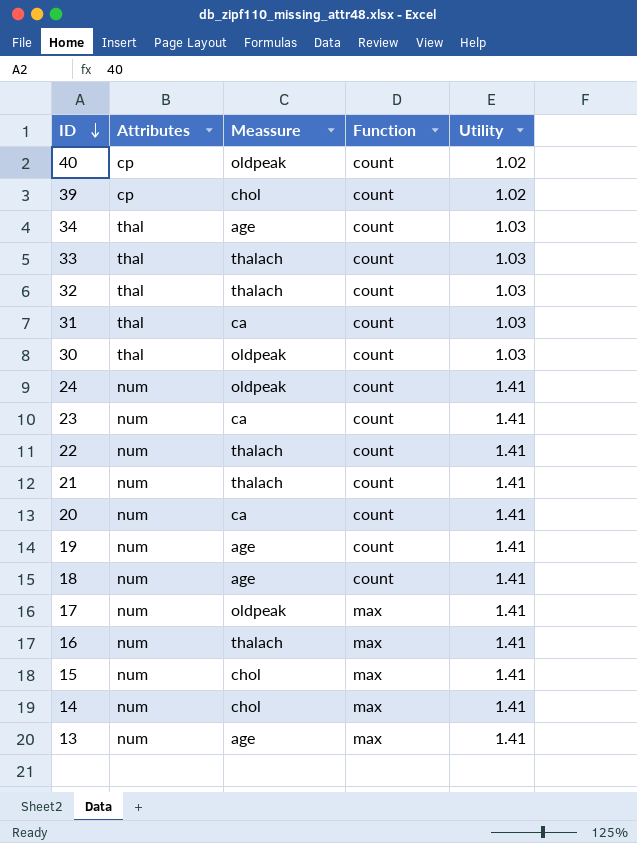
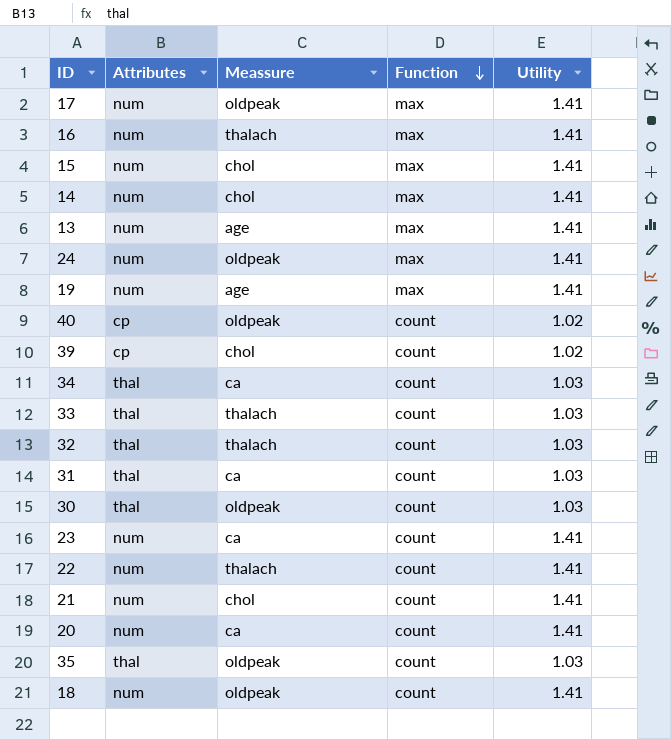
row order: ID descending -> Function descending
24 | Function: count -> max
19 | Function: count -> max
34 | Meassure: age -> ca
21 | Meassure: thalach -> chol
row 35: none -> thal | oldpeak | count | 1.03
18 | Meassure: age -> oldpeak

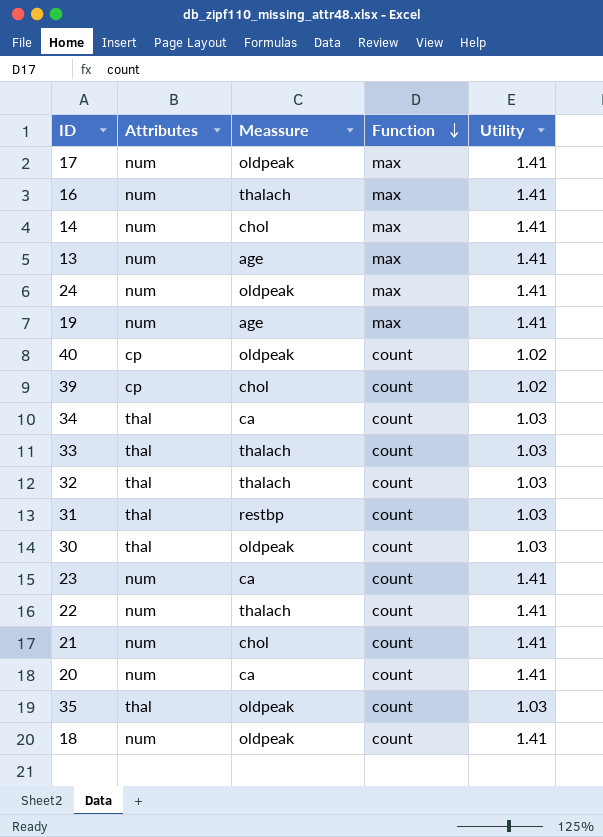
row 15: num | chol | max | 1.41 -> none
31 | Meassure: ca -> restbp

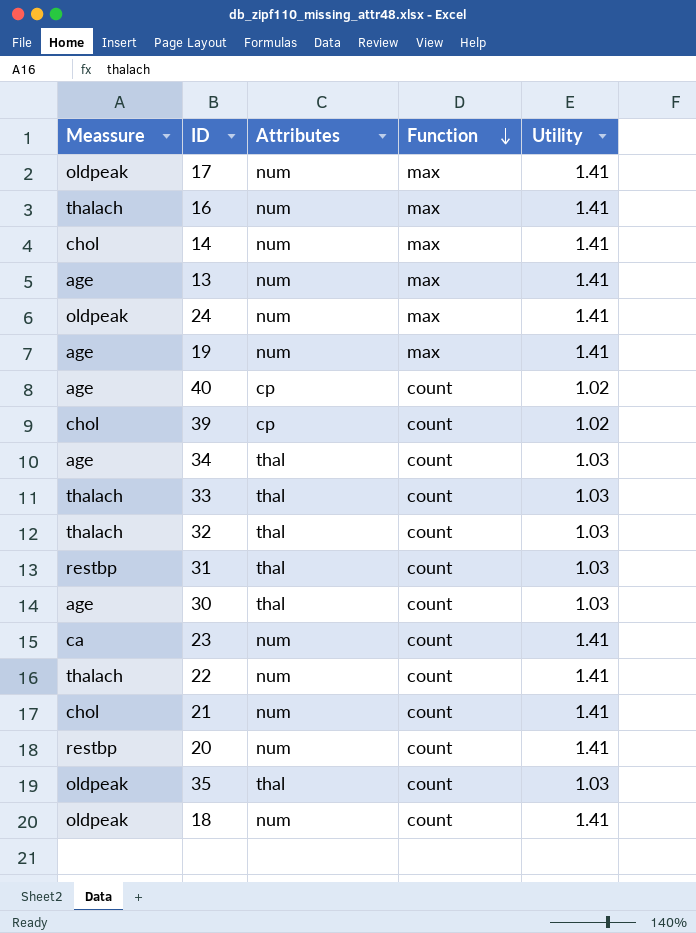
column Meassure | position: 3 -> 1
40 | Meassure: oldpeak -> age
34 | Meassure: ca -> age
30 | Meassure: oldpeak -> age
20 | Meassure: ca -> restbp

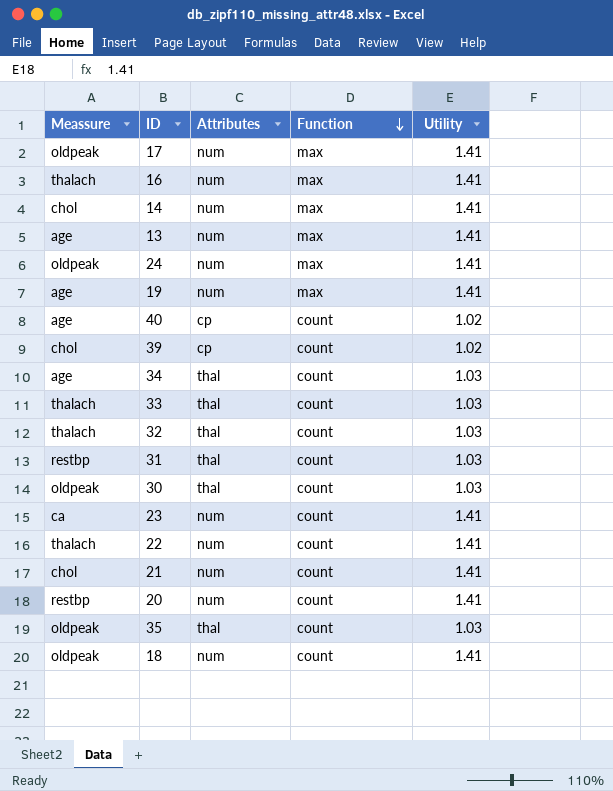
30 | Meassure: age -> oldpeak

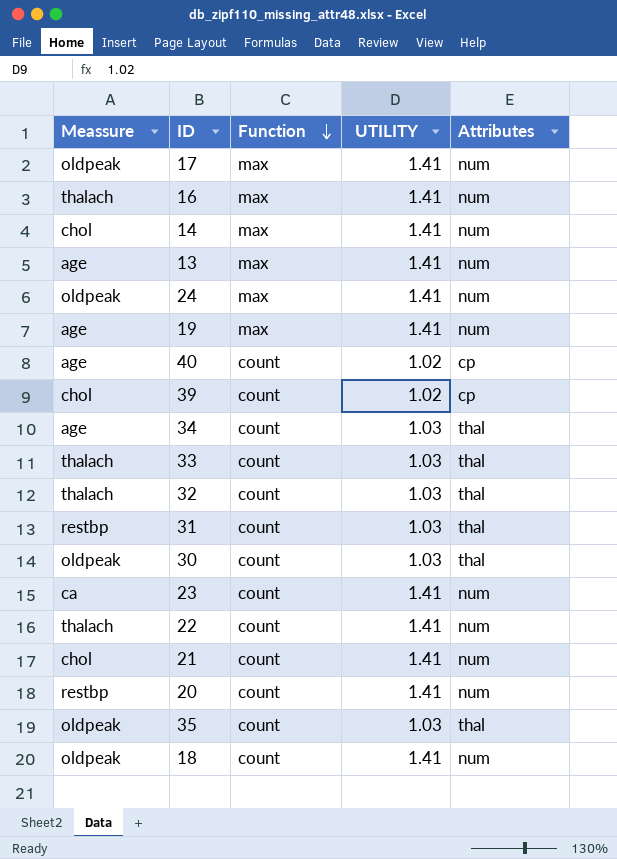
column name: Utility -> UTILITY
column Attributes | position: 3 -> 5

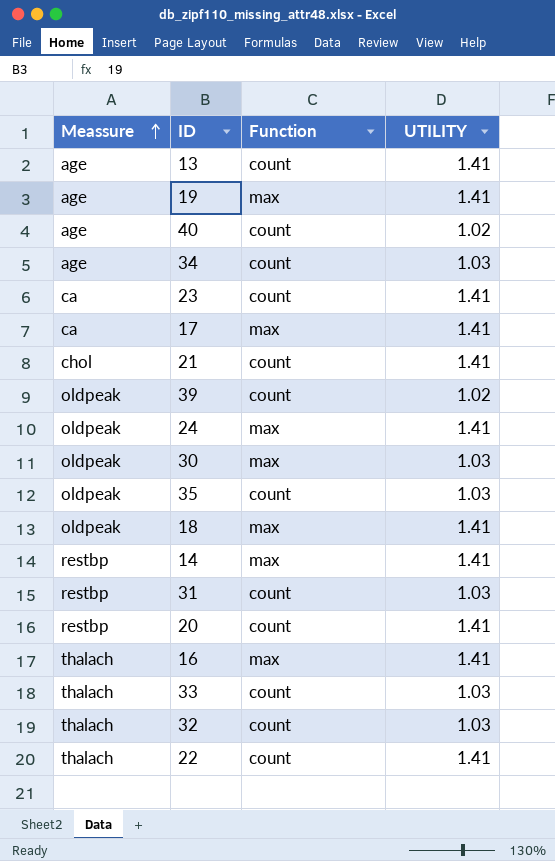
row order: Function descending -> Meassure ascending
column Attributes | position: 5 -> none
13 | Function: max -> count
17 | Meassure: oldpeak -> ca
39 | Meassure: chol -> oldpeak
30 | Function: count -> max
18 | Function: count -> max
14 | Meassure: chol -> restbp

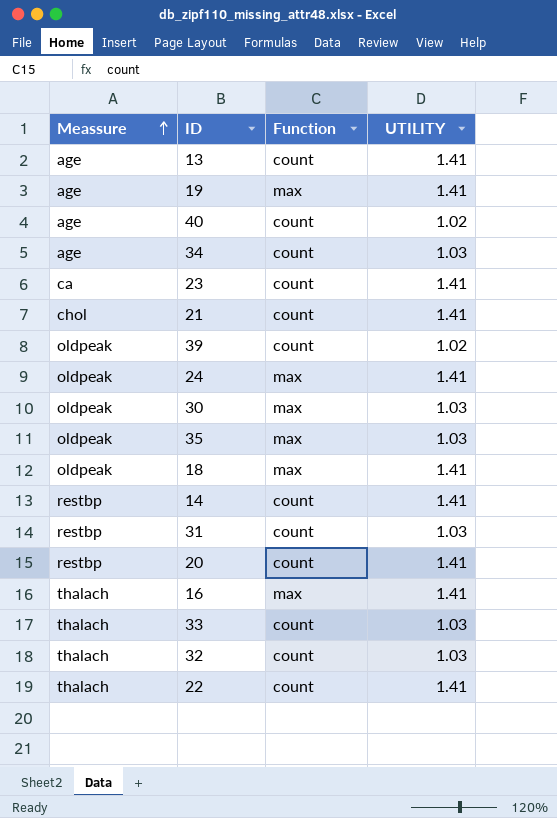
row 17: ca | max | 1.41 -> none
35 | Function: count -> max
14 | Function: max -> count

